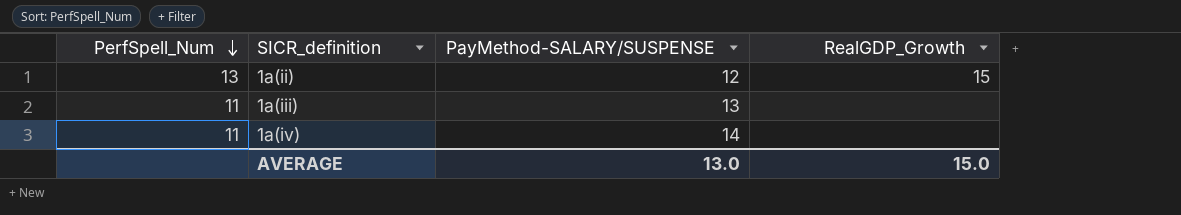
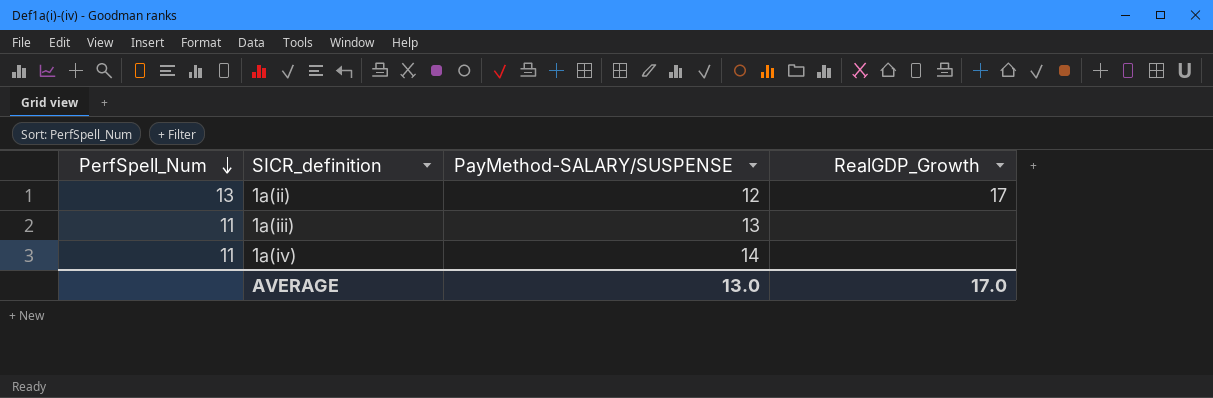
1a(ii) | RealGDP_Growth: 15 -> 17
AVERAGE | RealGDP_Growth: 15.0 -> 17.0

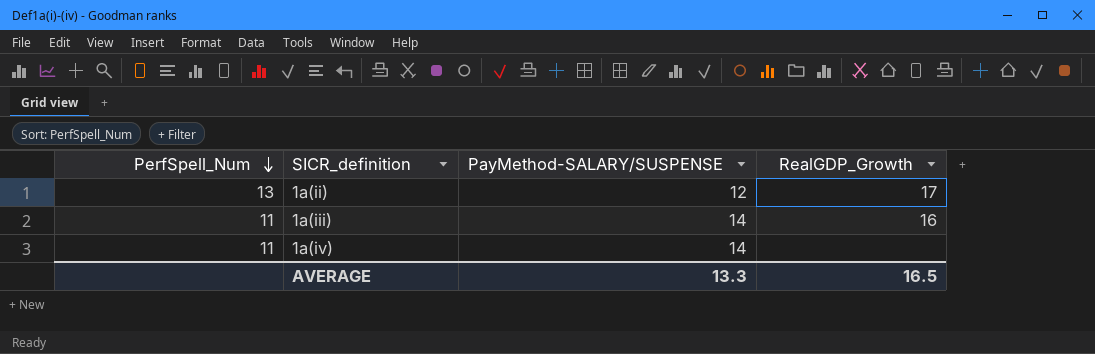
1a(iii) | PayMethod-SALARY/SUSPENSE: 13 -> 14
1a(iii) | RealGDP_Growth: none -> 16
AVERAGE | PayMethod-SALARY/SUSPENSE: 13.0 -> 13.3
AVERAGE | RealGDP_Growth: 17.0 -> 16.5

